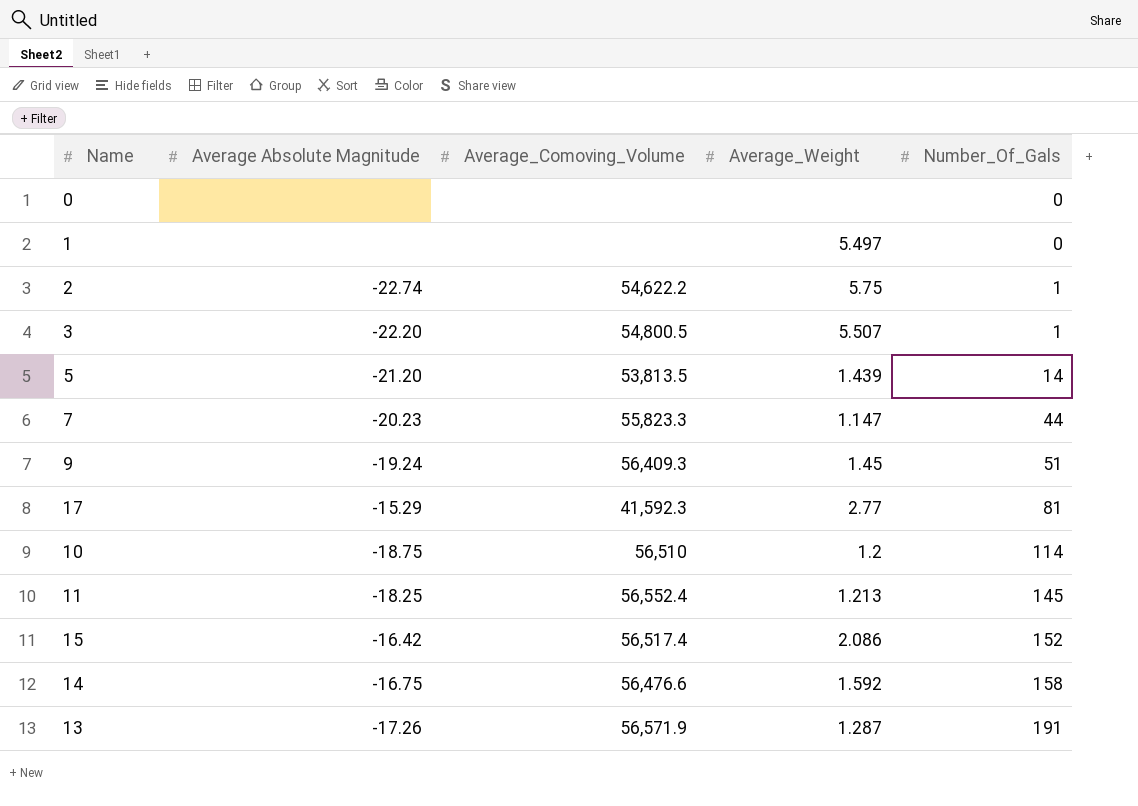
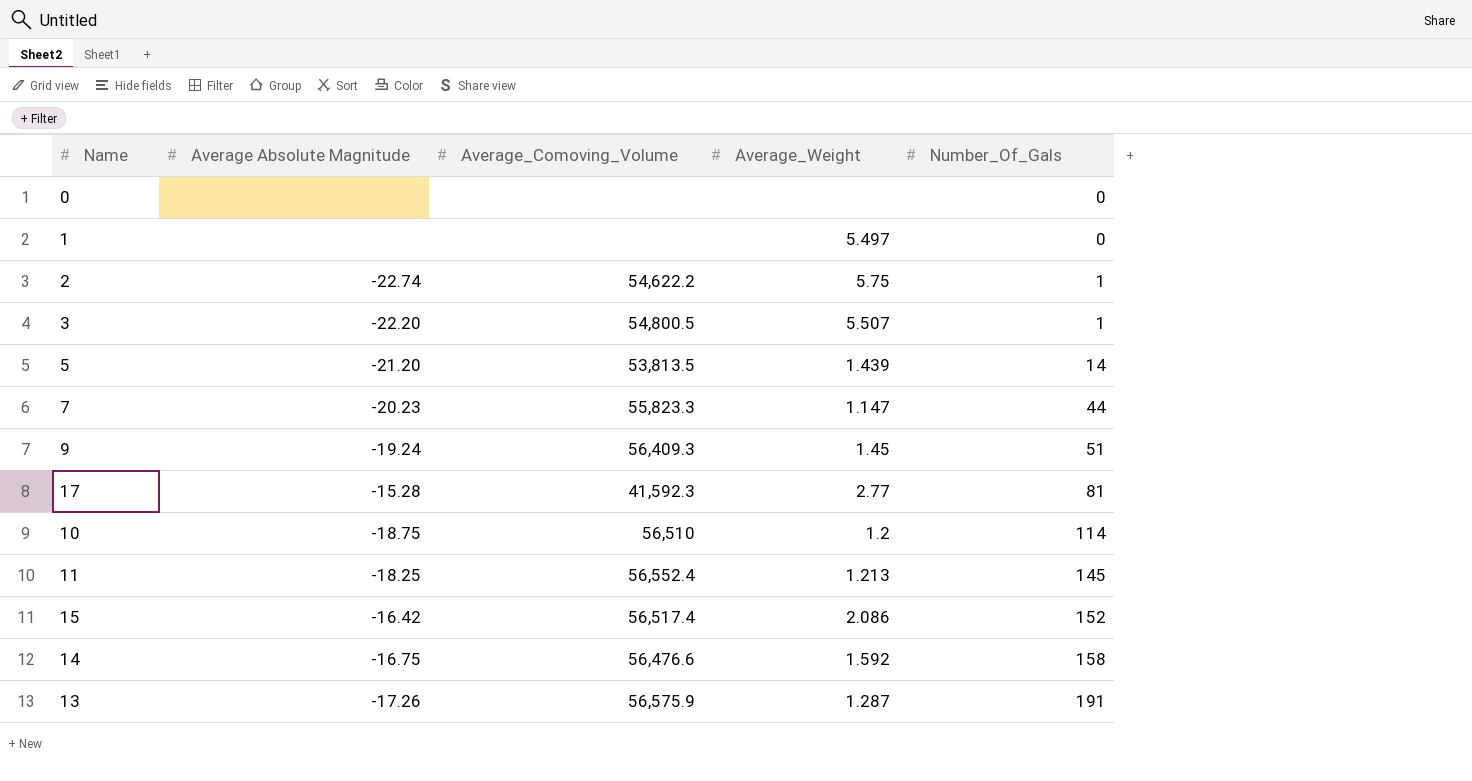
17 | Average Absolute Magnitude: -15.29 -> -15.28
13 | Average_Comoving_Volume: 56,571.9 -> 56,575.9

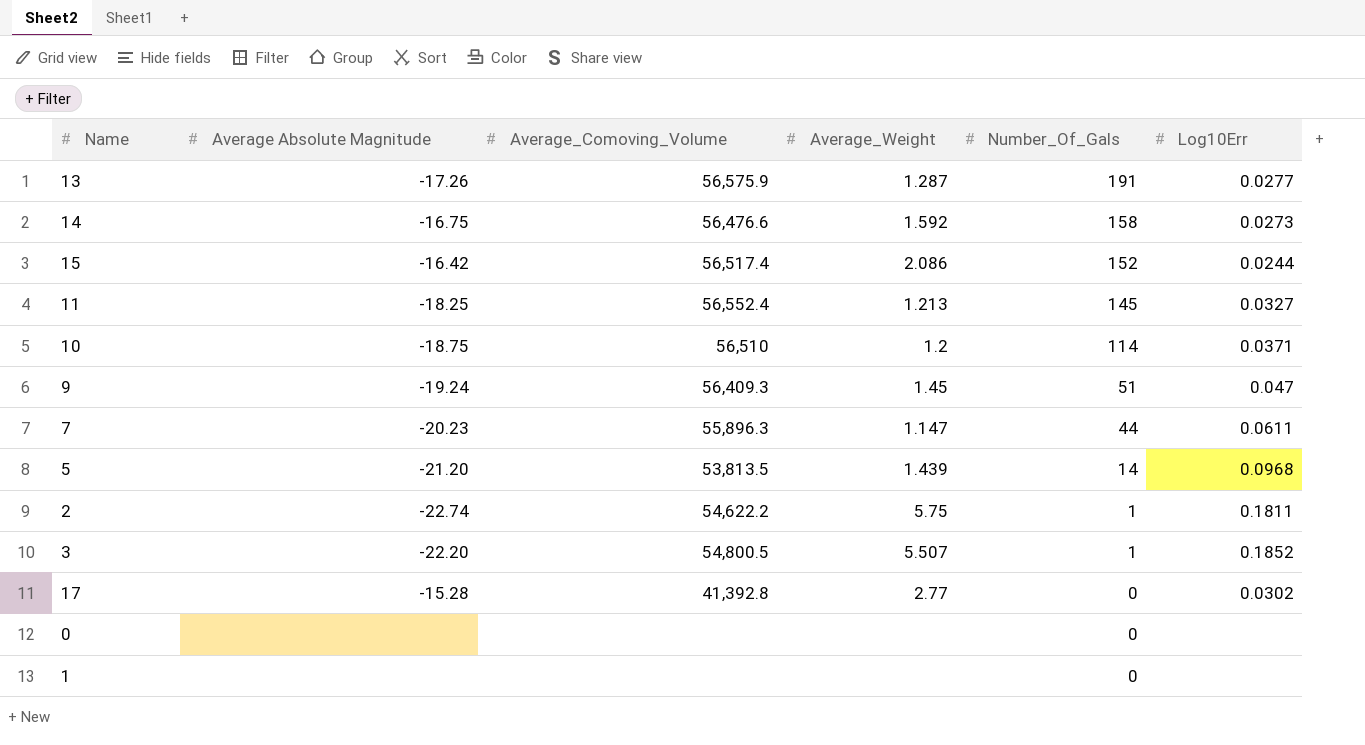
row order: Number_Of_Gals ascending -> Number_Of_Gals descending
column Log10Err | position: none -> 6
7 | Average_Comoving_Volume: 55,823.3 -> 55,896.3
17 | Average_Comoving_Volume: 41,592.3 -> 41,392.8
17 | Number_Of_Gals: 81 -> 0
1 | Average_Weight: 5.497 -> none

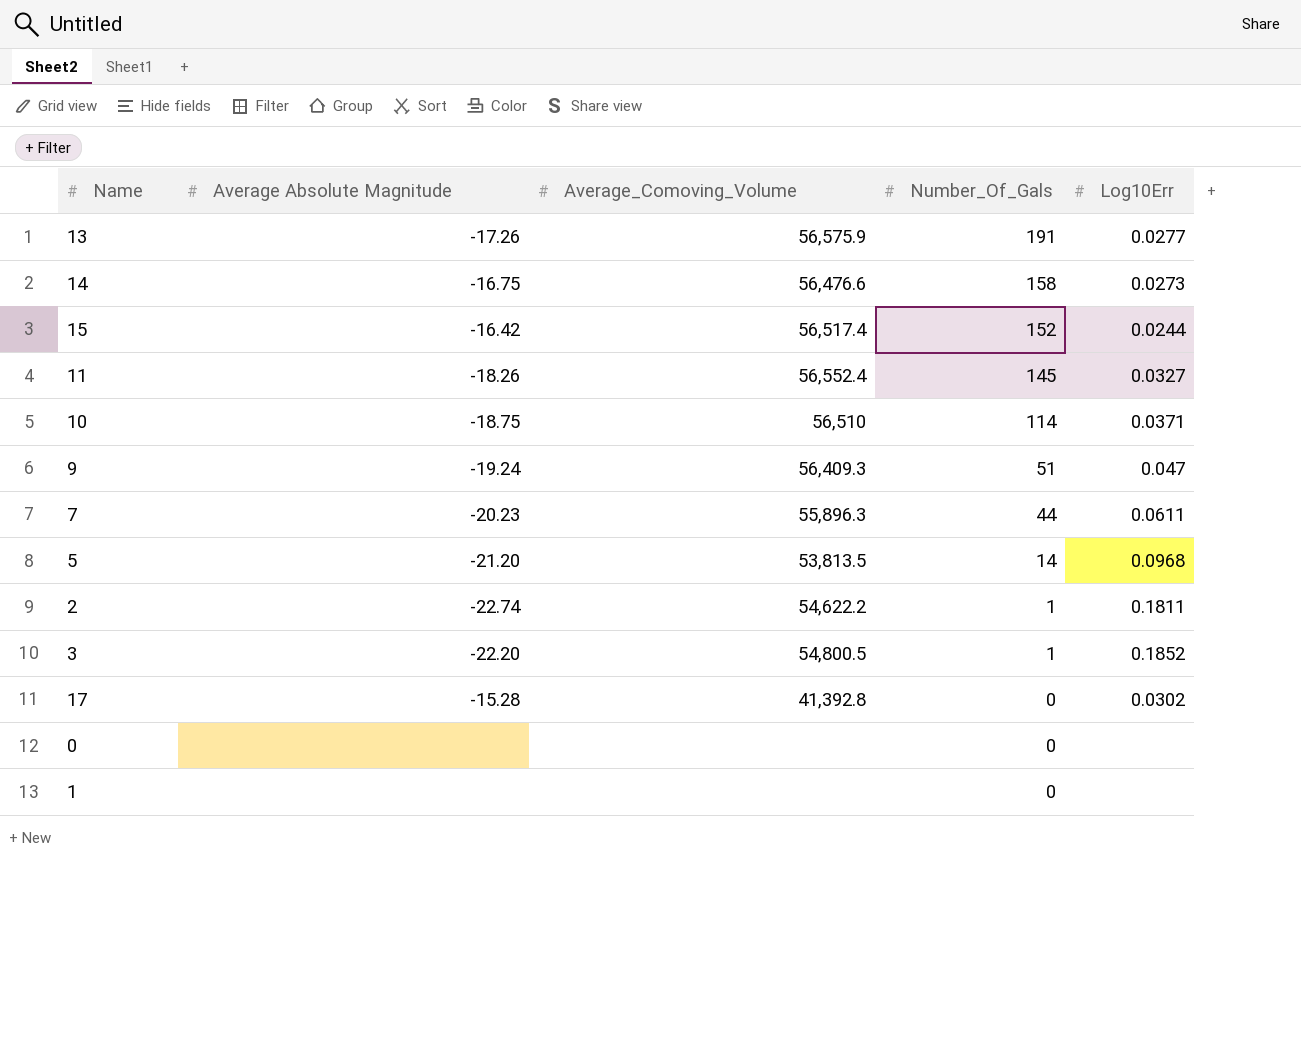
column Average_Weight | position: 4 -> none
11 | Average Absolute Magnitude: -18.25 -> -18.26

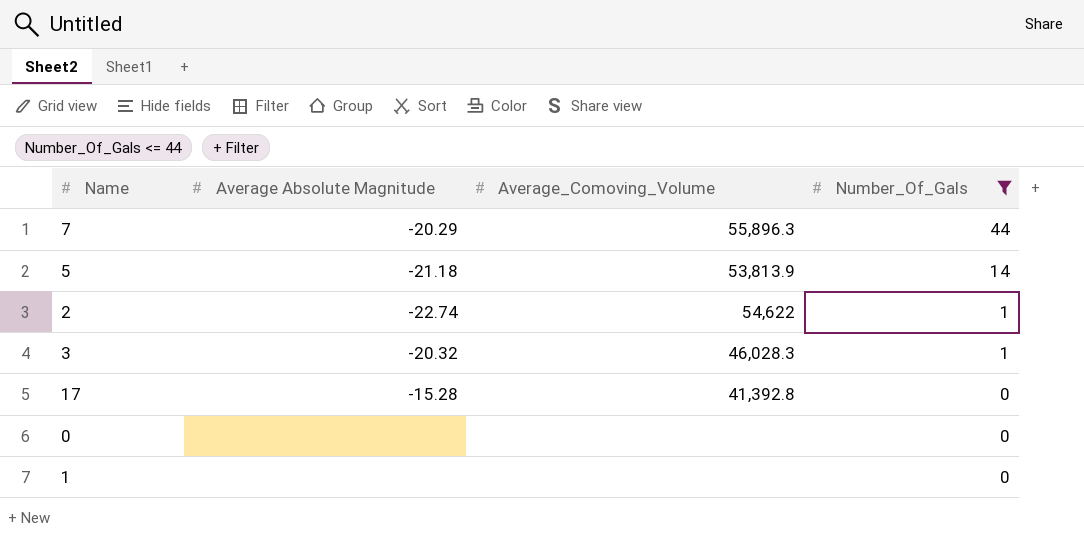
filter: none -> Number_Of_Gals <= 44
column Log10Err | position: 5 -> none
7 | Average Absolute Magnitude: -20.23 -> -20.29
5 | Average Absolute Magnitude: -21.20 -> -21.18
5 | Average_Comoving_Volume: 53,813.5 -> 53,813.9
2 | Average_Comoving_Volume: 54,622.2 -> 54,622
3 | Average Absolute Magnitude: -22.20 -> -20.32
3 | Average_Comoving_Volume: 54,800.5 -> 46,028.3

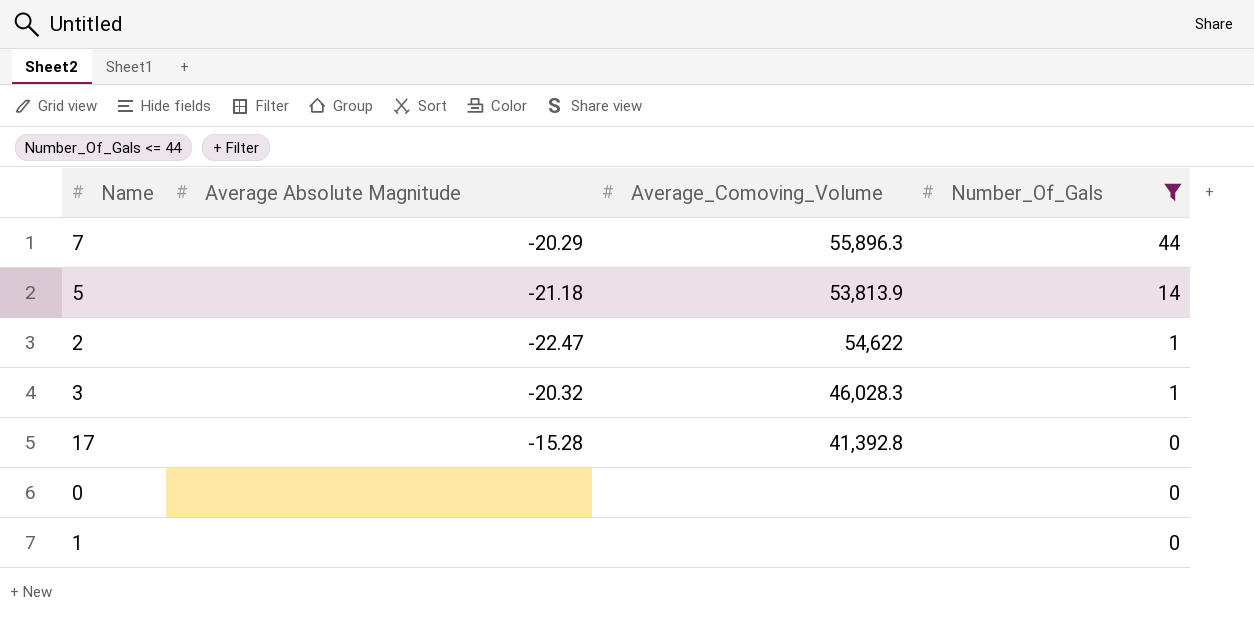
2 | Average Absolute Magnitude: -22.74 -> -22.47

